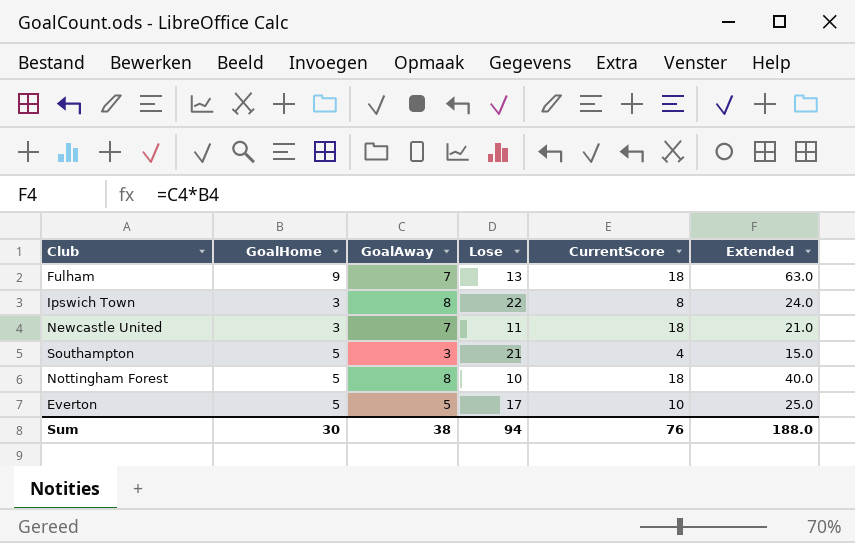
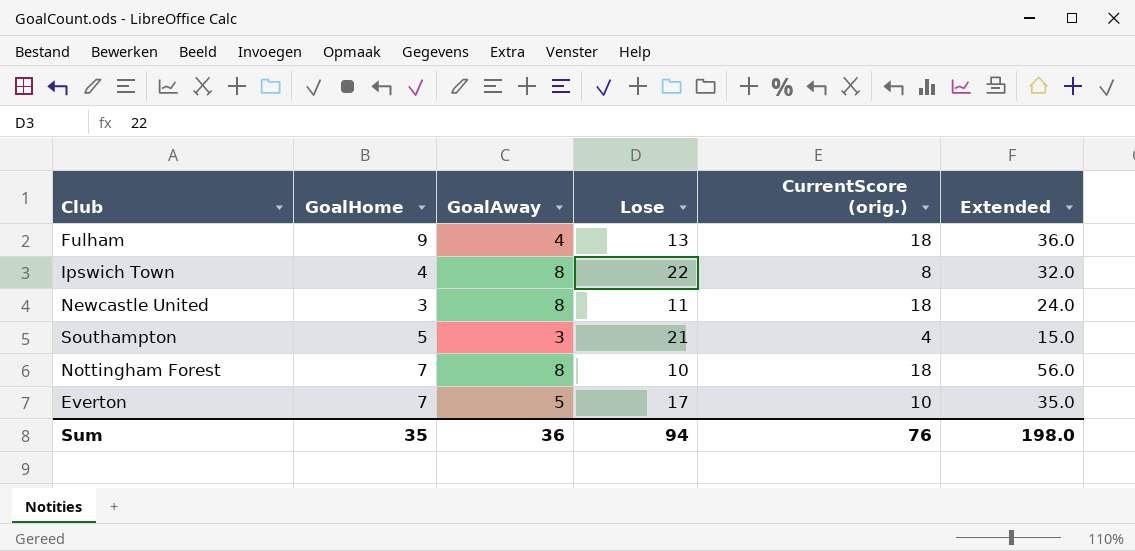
column name: CurrentScore -> CurrentScore (orig.)
Fulham | GoalAway: 7 -> 4
Fulham | Extended: 63.0 -> 36.0
Ipswich Town | GoalHome: 3 -> 4
Ipswich Town | Extended: 24.0 -> 32.0
Newcastle United | GoalAway: 7 -> 8
Newcastle United | Extended: 21.0 -> 24.0
Nottingham Forest | GoalHome: 5 -> 7
Nottingham Forest | Extended: 40.0 -> 56.0
Everton | GoalHome: 5 -> 7
Everton | Extended: 25.0 -> 35.0
Sum | GoalHome: 30 -> 35
Sum | GoalAway: 38 -> 36
Sum | Extended: 188.0 -> 198.0

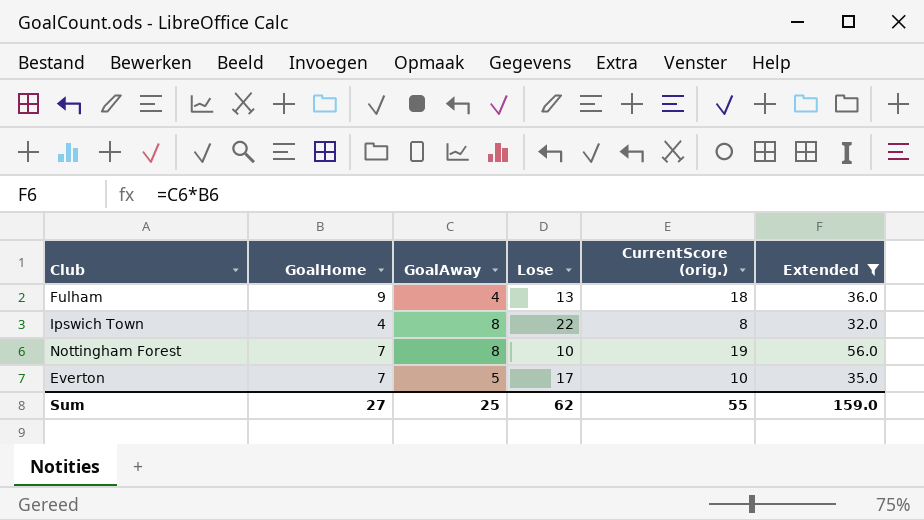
filter: none -> Extended >= 32.0
Nottingham Forest | CurrentScore (orig.): 18 -> 19
Sum | GoalHome: 35 -> 27
Sum | GoalAway: 36 -> 25
Sum | Lose: 94 -> 62
Sum | CurrentScore (orig.): 76 -> 55
Sum | Extended: 198.0 -> 159.0

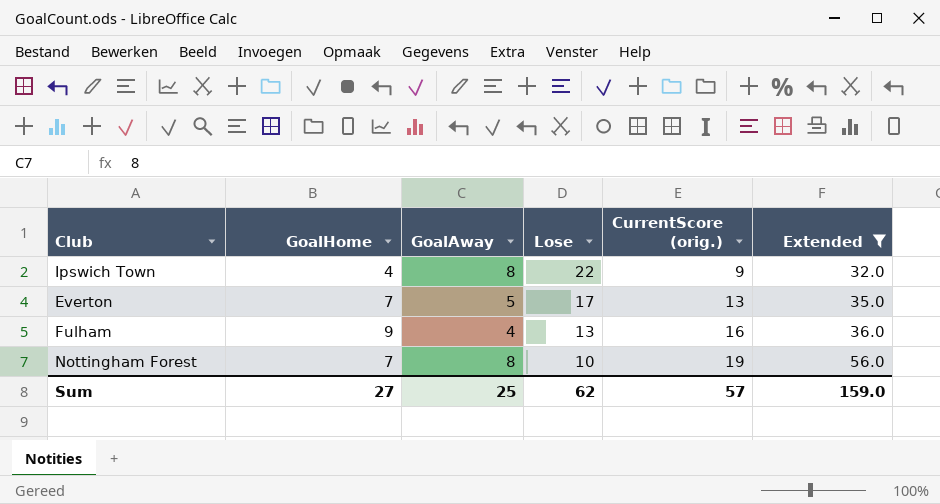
row order: none -> Lose descending
Ipswich Town | CurrentScore (orig.): 8 -> 9
Everton | CurrentScore (orig.): 10 -> 13
Fulham | CurrentScore (orig.): 18 -> 16
Sum | CurrentScore (orig.): 55 -> 57

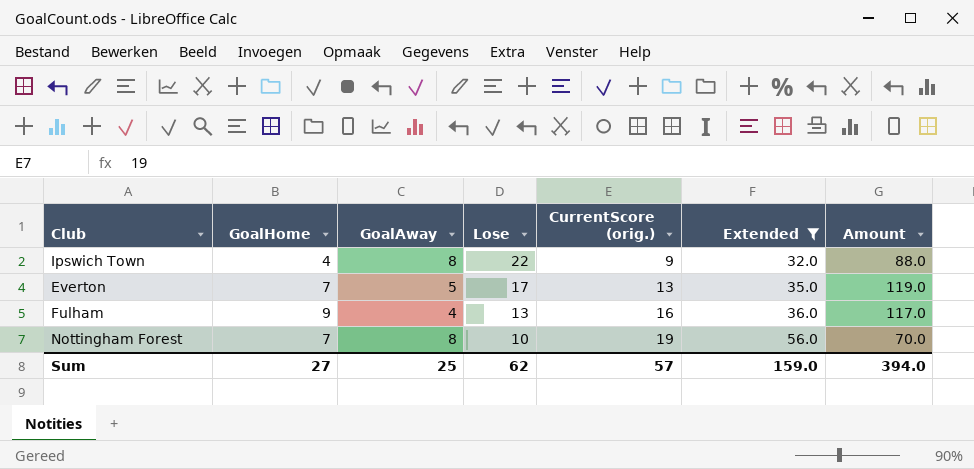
column Amount | formula: none -> [GoalHome] * [Lose]

